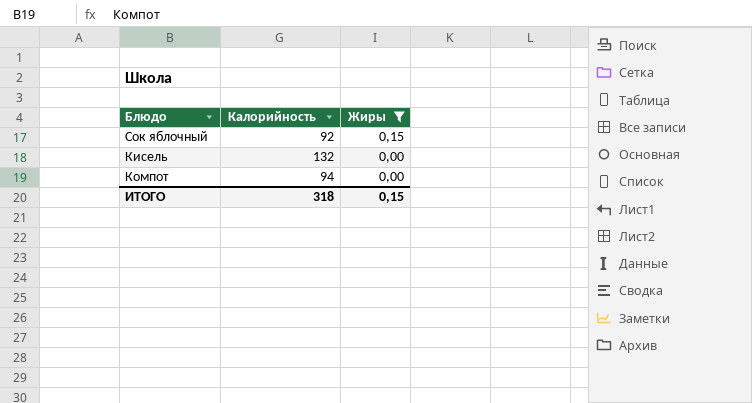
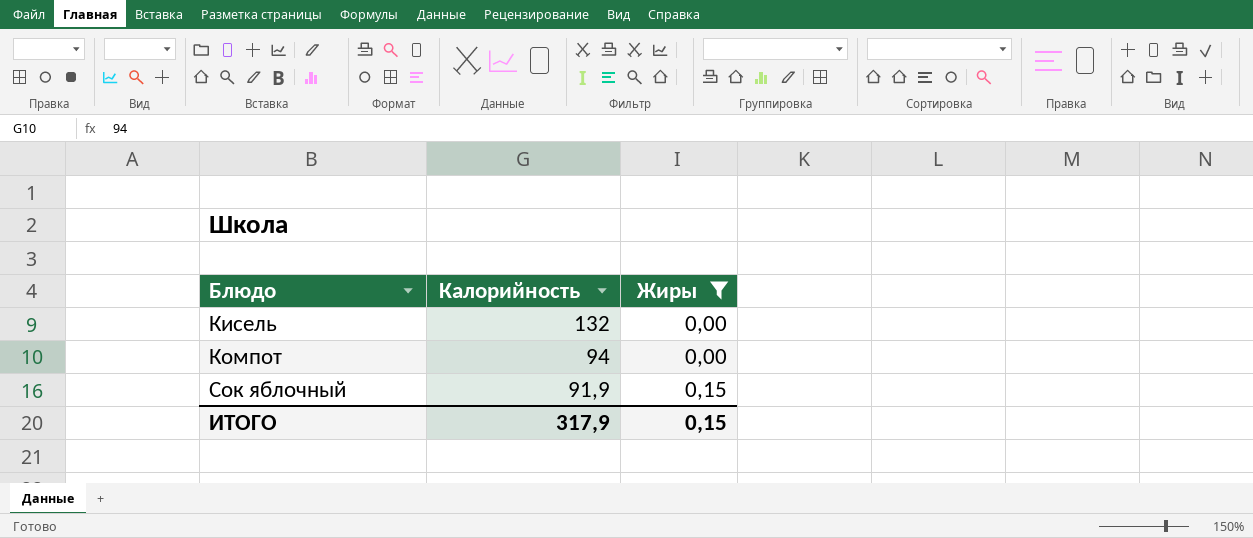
row order: Жиры descending -> Блюдо ascending
Сок яблочный | Калорийность: 92 -> 91,9
ИТОГО | Калорийность: 318 -> 317,9

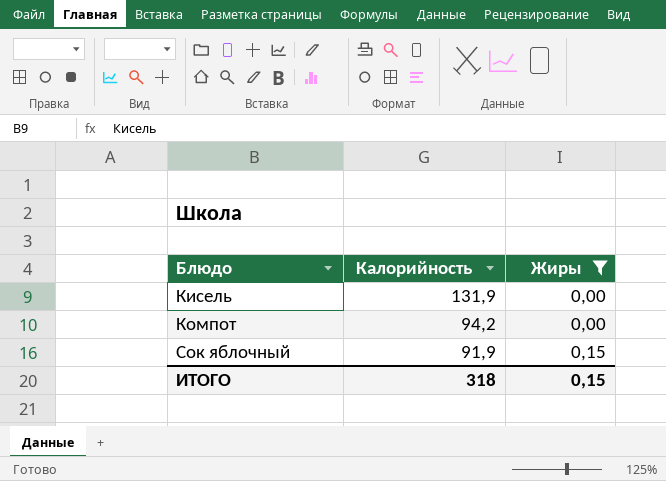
Кисель | Калорийность: 132 -> 131,9
Компот | Калорийность: 94 -> 94,2
ИТОГО | Калорийность: 317,9 -> 318

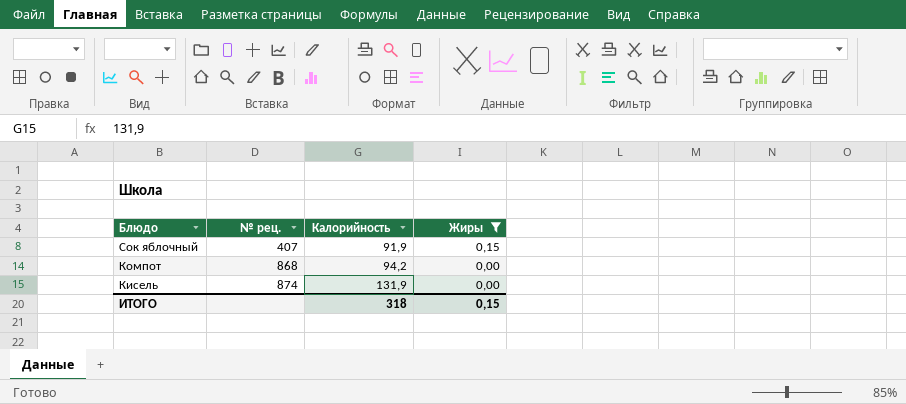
row order: Блюдо ascending -> Блюдо descending
column № рец. | position: none -> 2

